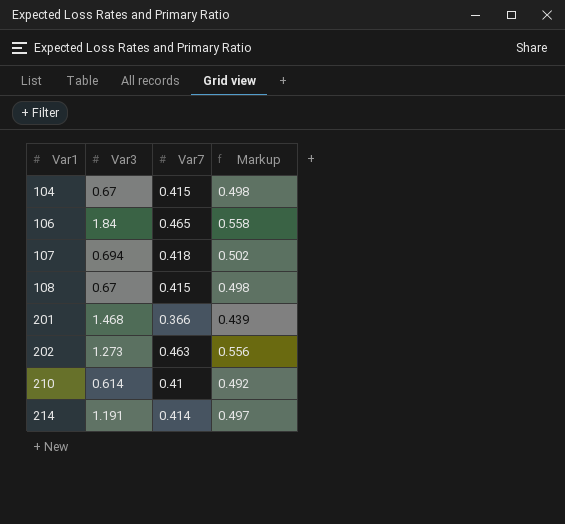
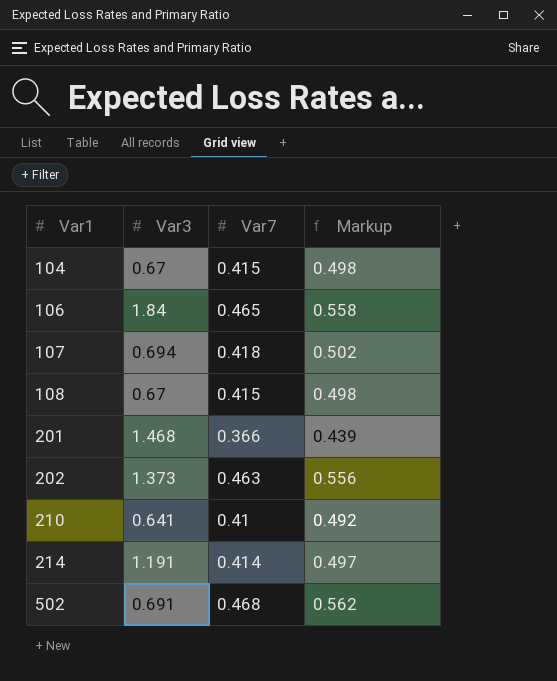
202 | Var3: 1.273 -> 1.373
210 | Var3: 0.614 -> 0.641
row 502: none -> 0.691 | 0.468 | 0.562

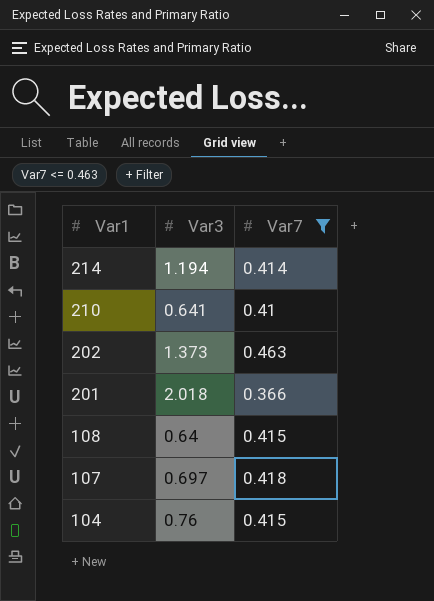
filter: none -> Var7 <= 0.463
row order: Var1 ascending -> Var1 descending
column Markup | formula: [Var7] * 1.2 -> none
214 | Var3: 1.191 -> 1.194
201 | Var3: 1.468 -> 2.018
108 | Var3: 0.67 -> 0.64
107 | Var3: 0.694 -> 0.697
104 | Var3: 0.67 -> 0.76

